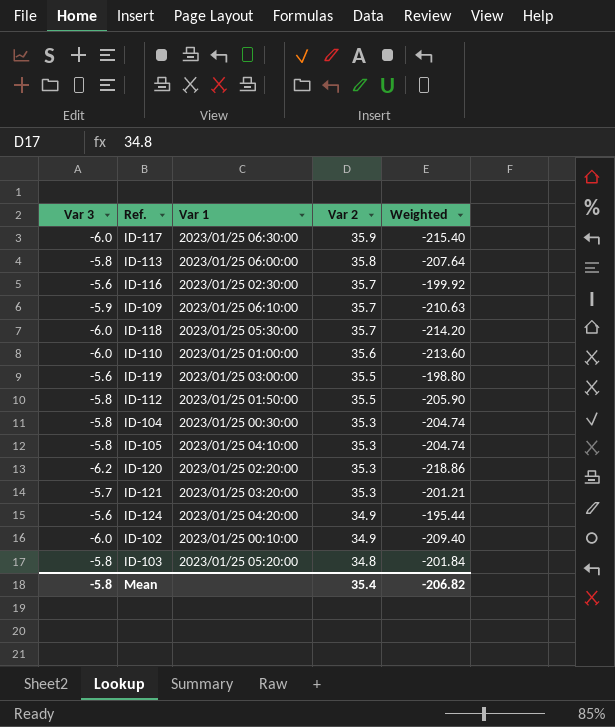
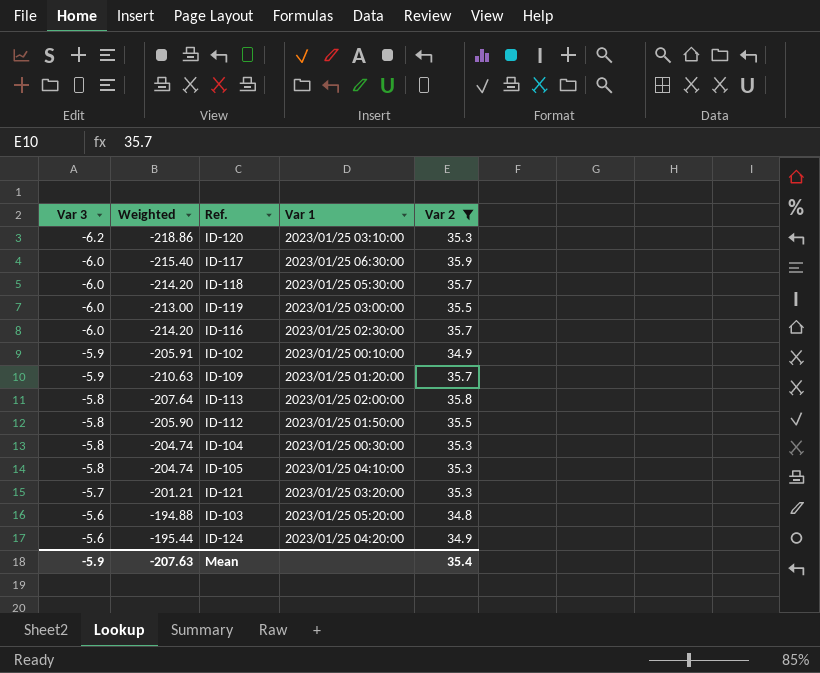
filter: none -> Var 2 != 35.6
row order: Var 2 descending -> Var 3 ascending
column Weighted | position: 5 -> 2
ID-120 | Var 1: 2023/01/25 02:20:00 -> 2023/01/25 03:10:00
ID-119 | Var 3: -5.6 -> -6.0
ID-119 | Weighted: -198.80 -> -213.00
ID-116 | Var 3: -5.6 -> -6.0
ID-116 | Weighted: -199.92 -> -214.20
ID-102 | Var 3: -6.0 -> -5.9
ID-102 | Weighted: -209.40 -> -205.91
ID-109 | Var 1: 2023/01/25 06:10:00 -> 2023/01/25 01:20:00
ID-113 | Var 1: 2023/01/25 06:00:00 -> 2023/01/25 02:00:00
ID-103 | Var 3: -5.8 -> -5.6
ID-103 | Weighted: -201.84 -> -194.88
Mean | Var 3: -5.8 -> -5.9
Mean | Weighted: -206.82 -> -207.63

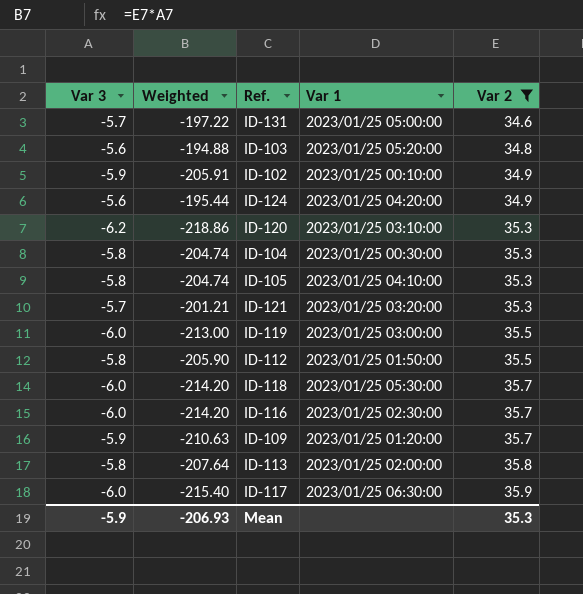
row order: Var 3 ascending -> Var 2 ascending
row ID-131: none -> -5.7 | -197.22 | 2023/01/25 05:00:00 | 34.6
Mean | Weighted: -207.63 -> -206.93
Mean | Var 2: 35.4 -> 35.3

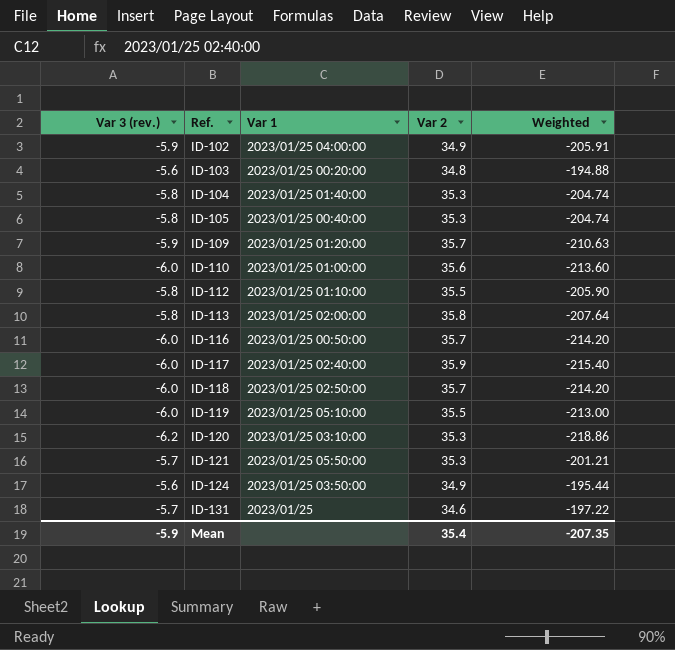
filter: Var 2 != 35.6 -> none
row order: Var 2 ascending -> Ref. ascending
column name: Var 3 -> Var 3 (rev.)
column Weighted | position: 2 -> 5
ID-102 | Var 1: 2023/01/25 00:10:00 -> 2023/01/25 04:00:00
ID-103 | Var 1: 2023/01/25 05:20:00 -> 2023/01/25 00:20:00
ID-104 | Var 1: 2023/01/25 00:30:00 -> 2023/01/25 01:40:00
ID-105 | Var 1: 2023/01/25 04:10:00 -> 2023/01/25 00:40:00
ID-112 | Var 1: 2023/01/25 01:50:00 -> 2023/01/25 01:10:00
ID-116 | Var 1: 2023/01/25 02:30:00 -> 2023/01/25 00:50:00
ID-117 | Var 1: 2023/01/25 06:30:00 -> 2023/01/25 02:40:00
ID-118 | Var 1: 2023/01/25 05:30:00 -> 2023/01/25 02:50:00
ID-119 | Var 1: 2023/01/25 03:00:00 -> 2023/01/25 05:10:00
ID-121 | Var 1: 2023/01/25 03:20:00 -> 2023/01/25 05:50:00
ID-124 | Var 1: 2023/01/25 04:20:00 -> 2023/01/25 03:50:00
ID-131 | Var 1: 2023/01/25 05:00:00 -> 2023/01/25
Mean | Var 2: 35.3 -> 35.4
Mean | Weighted: -206.93 -> -207.35

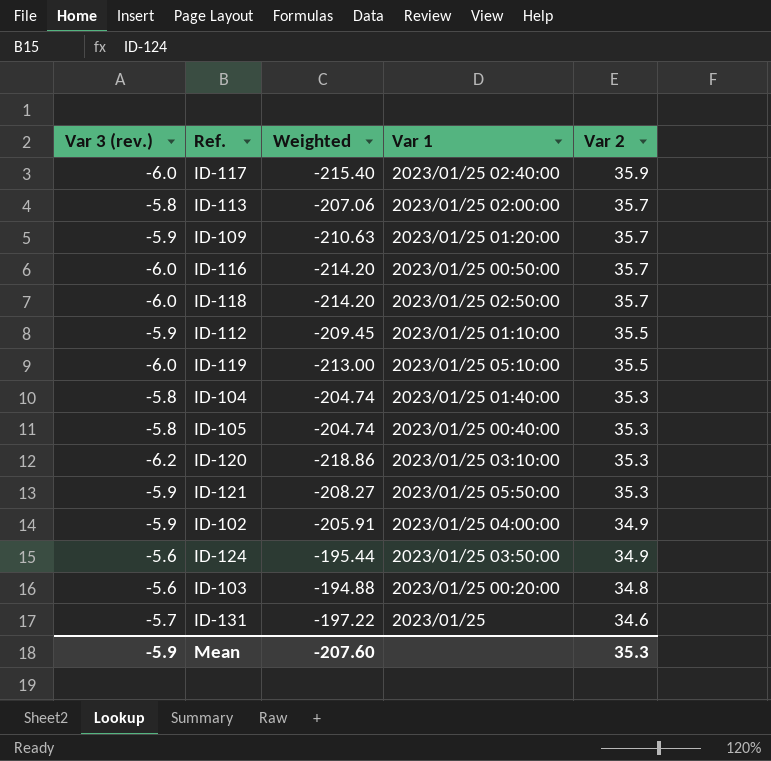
row order: Ref. ascending -> Var 2 descending
column Weighted | position: 5 -> 3
row ID-110: -6.0 | 2023/01/25 01:00:00 | 35.6 | -213.60 -> none
ID-113 | Weighted: -207.64 -> -207.06
ID-113 | Var 2: 35.8 -> 35.7
ID-112 | Var 3 (rev.): -5.8 -> -5.9
ID-112 | Weighted: -205.90 -> -209.45
ID-121 | Var 3 (rev.): -5.7 -> -5.9
ID-121 | Weighted: -201.21 -> -208.27
Mean | Weighted: -207.35 -> -207.60
Mean | Var 2: 35.4 -> 35.3

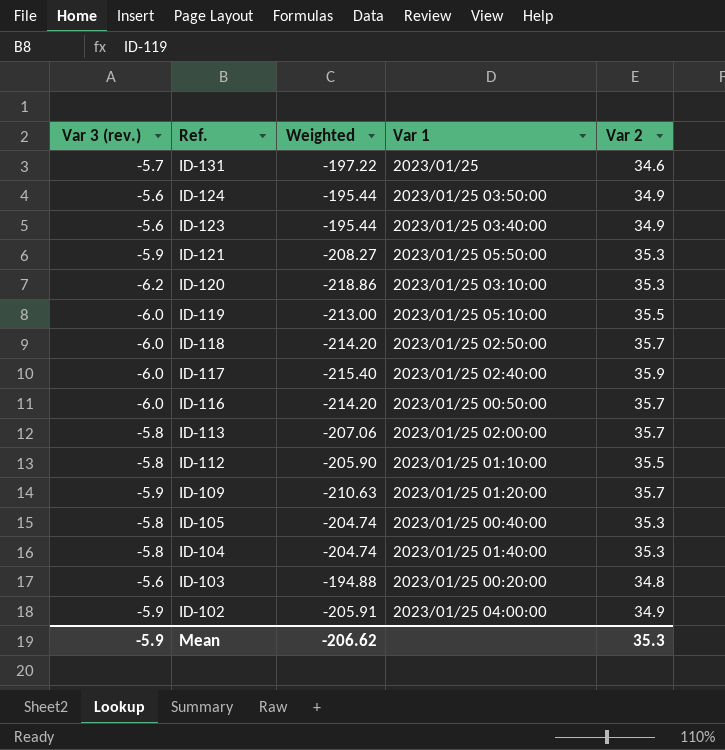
row order: Var 2 descending -> Ref. descending
row ID-123: none -> -5.6 | -195.44 | 2023/01/25 03:40:00 | 34.9
ID-112 | Var 3 (rev.): -5.9 -> -5.8
ID-112 | Weighted: -209.45 -> -205.90
Mean | Weighted: -207.60 -> -206.62

